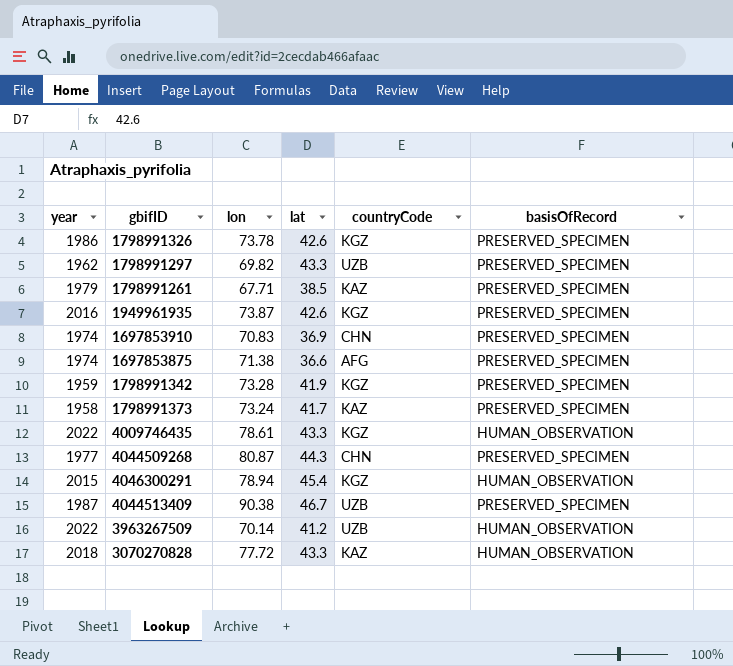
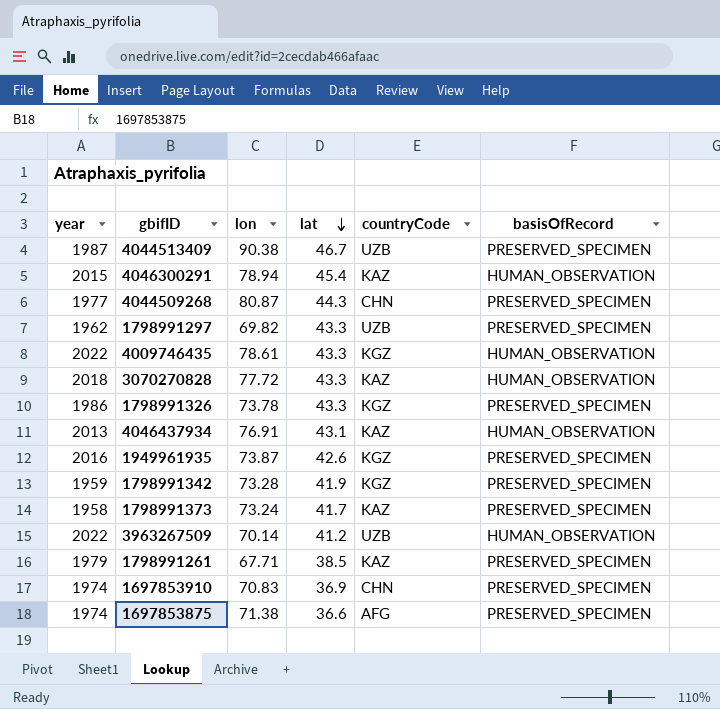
row order: none -> lat descending
4046300291 | countryCode: KGZ -> KAZ
1798991326 | lat: 42.6 -> 43.3
row 4046437934: none -> 2013 | 76.91 | 43.1 | KAZ | HUMAN_OBSERVATION

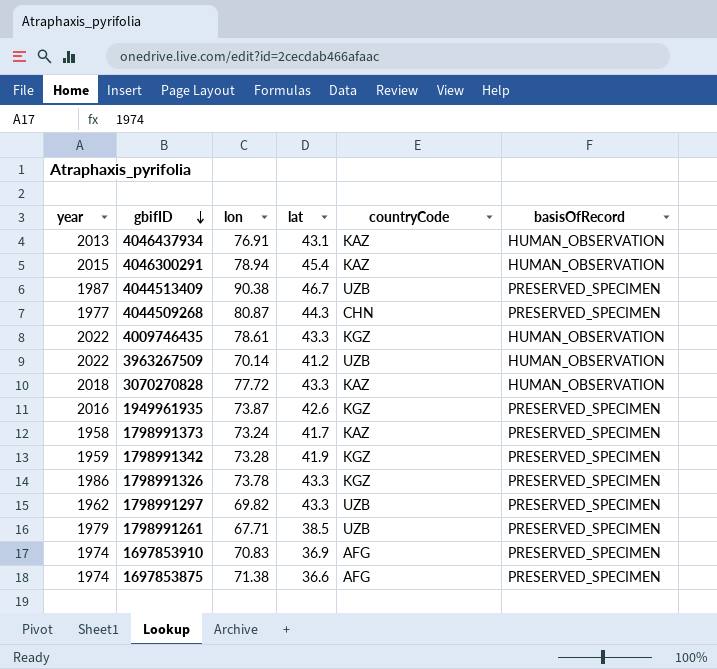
row order: lat descending -> gbifID descending
1798991261 | countryCode: KAZ -> UZB
1697853910 | countryCode: CHN -> AFG

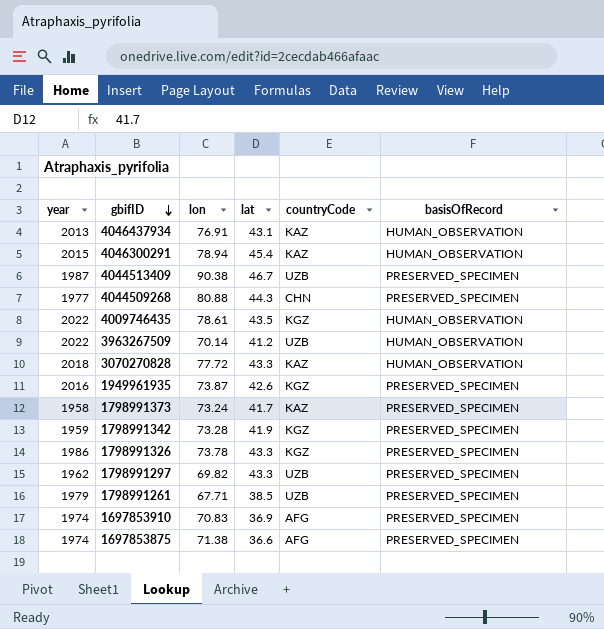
4044509268 | lon: 80.87 -> 80.88
4009746435 | lat: 43.3 -> 43.5

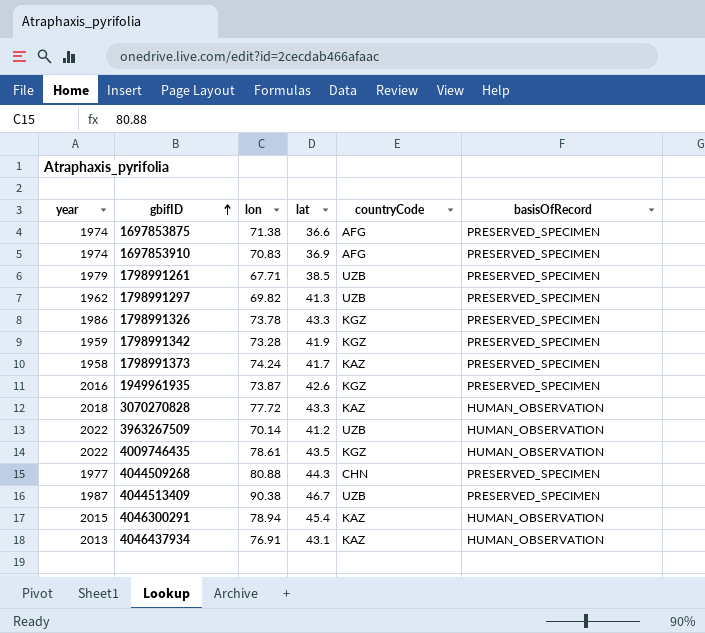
row order: gbifID descending -> gbifID ascending
1798991297 | lat: 43.3 -> 41.3
1798991373 | lon: 73.24 -> 74.24

